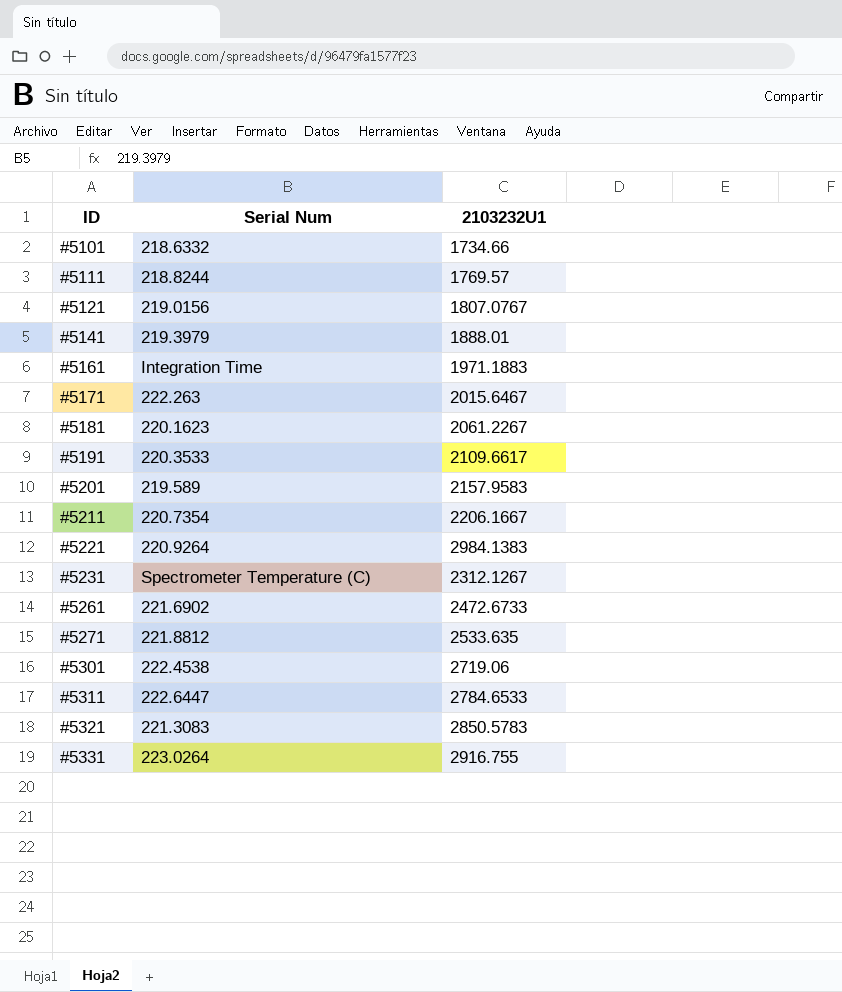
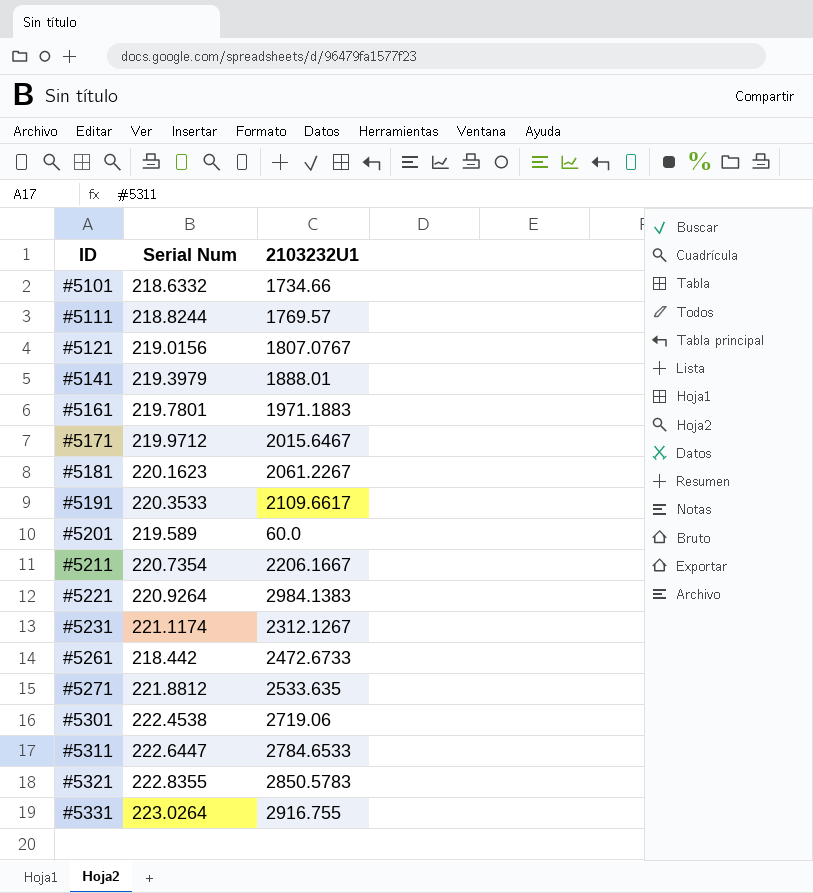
#5161 | Serial Num: Integration Time -> 219.7801
#5171 | Serial Num: 222.263 -> 219.9712
#5201 | 2103232U1: 2157.9583 -> 60.0
#5231 | Serial Num: Spectrometer Temperature (C) -> 221.1174
#5261 | Serial Num: 221.6902 -> 218.442
#5321 | Serial Num: 221.3083 -> 222.8355

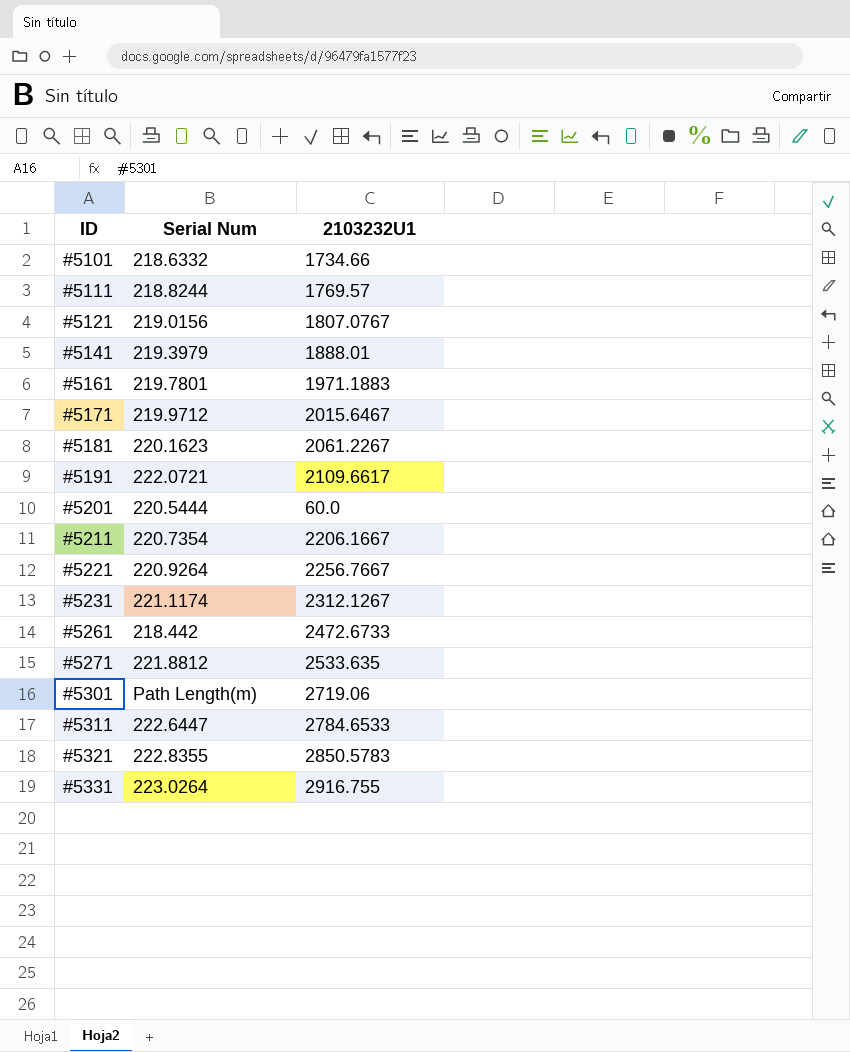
#5191 | Serial Num: 220.3533 -> 222.0721
#5201 | Serial Num: 219.589 -> 220.5444
#5221 | 2103232U1: 2984.1383 -> 2256.7667
#5301 | Serial Num: 222.4538 -> Path Length(m)

